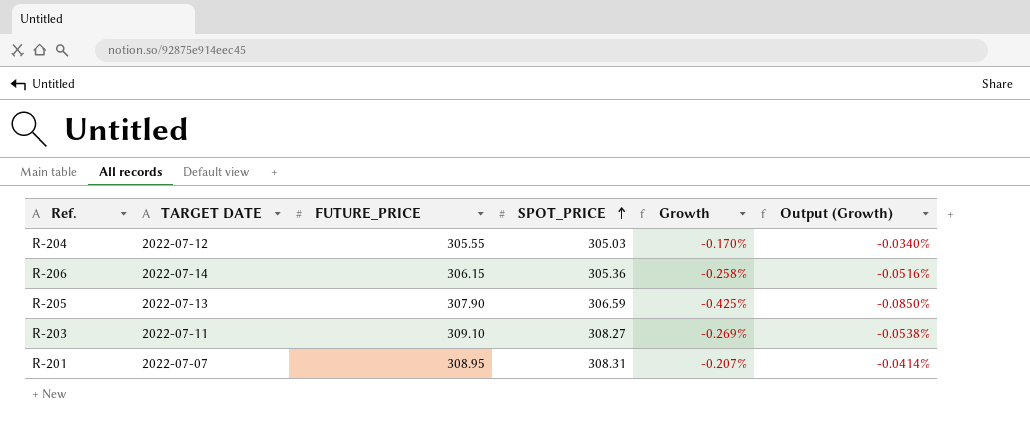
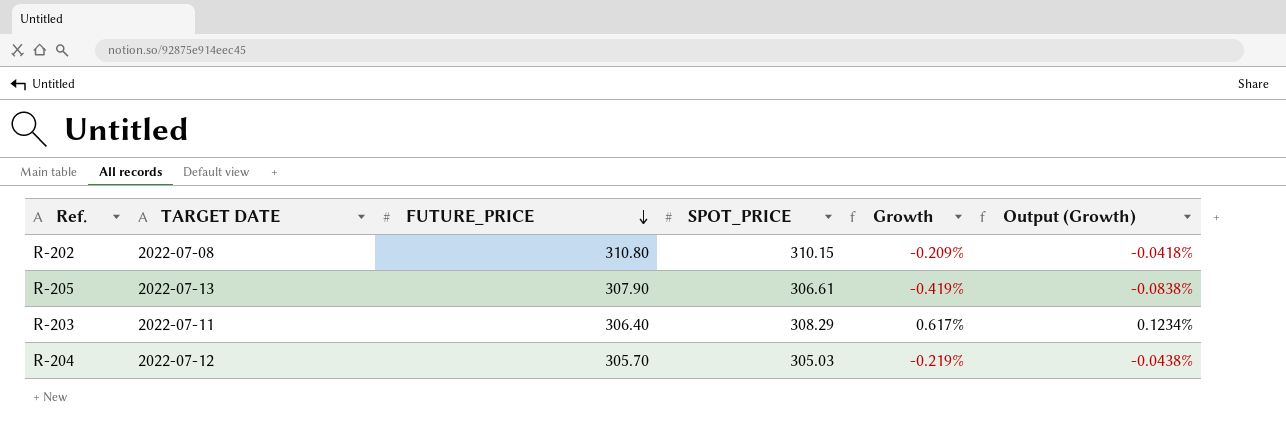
row order: SPOT_PRICE ascending -> FUTURE_PRICE descending
row R-206: 2022-07-14 | 306.15 | 305.36 | -0.258% | -0.0516% -> none
row R-201: 2022-07-07 | 308.95 | 308.31 | -0.207% | -0.0414% -> none
row R-202: none -> 2022-07-08 | 310.80 | 310.15 | -0.209% | -0.0418%
R-205 | SPOT_PRICE: 306.59 -> 306.61
R-205 | Growth: -0.425% -> -0.419%
R-205 | Output (Growth): -0.0850% -> -0.0838%
R-203 | FUTURE_PRICE: 309.10 -> 306.40
R-203 | SPOT_PRICE: 308.27 -> 308.29
R-203 | Growth: -0.269% -> 0.617%
R-203 | Output (Growth): -0.0538% -> 0.1234%
R-204 | FUTURE_PRICE: 305.55 -> 305.70
R-204 | Growth: -0.170% -> -0.219%
R-204 | Output (Growth): -0.0340% -> -0.0438%

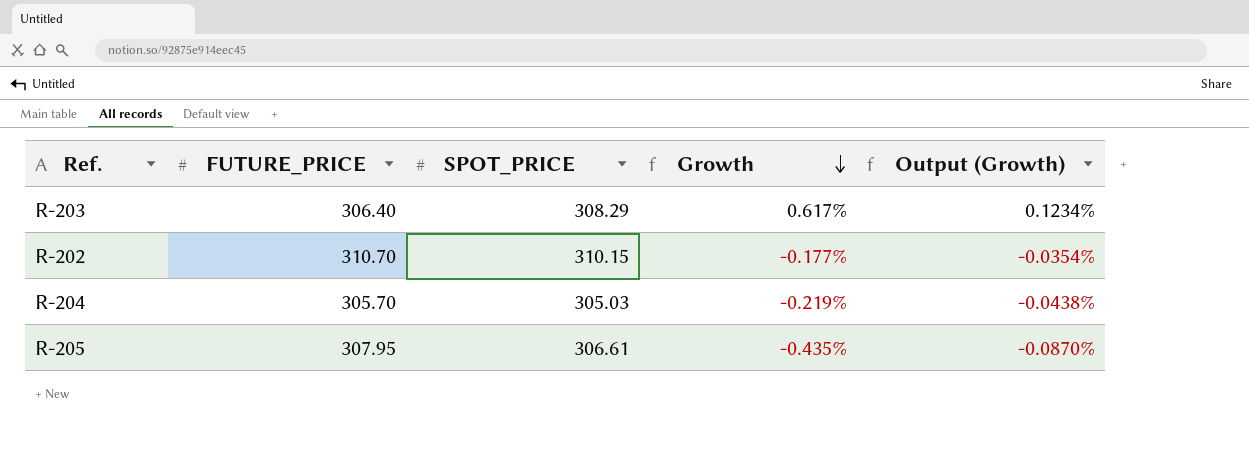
row order: FUTURE_PRICE descending -> Growth descending
column TARGET DATE | position: 2 -> none
R-202 | FUTURE_PRICE: 310.80 -> 310.70
R-202 | Growth: -0.209% -> -0.177%
R-202 | Output (Growth): -0.0418% -> -0.0354%
R-205 | FUTURE_PRICE: 307.90 -> 307.95
R-205 | Growth: -0.419% -> -0.435%
R-205 | Output (Growth): -0.0838% -> -0.0870%

